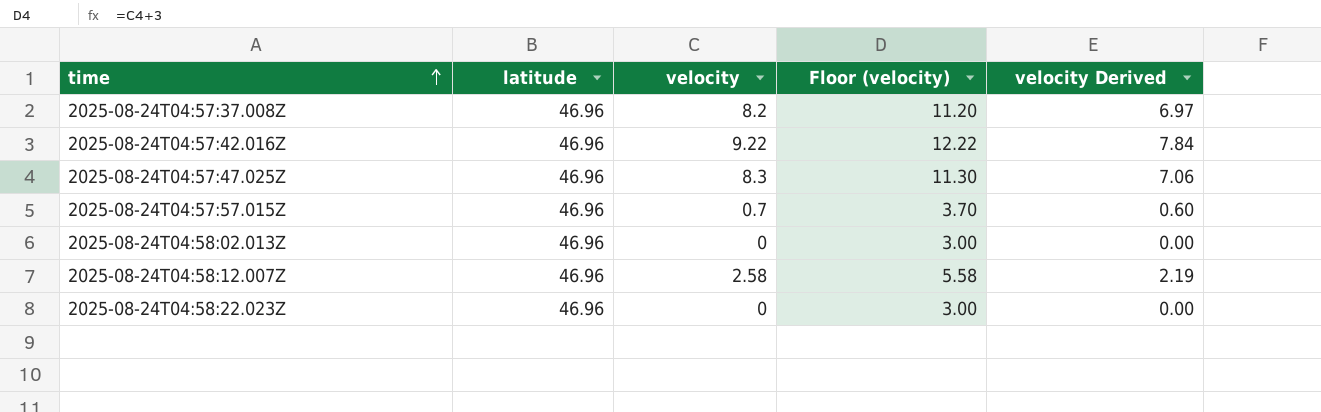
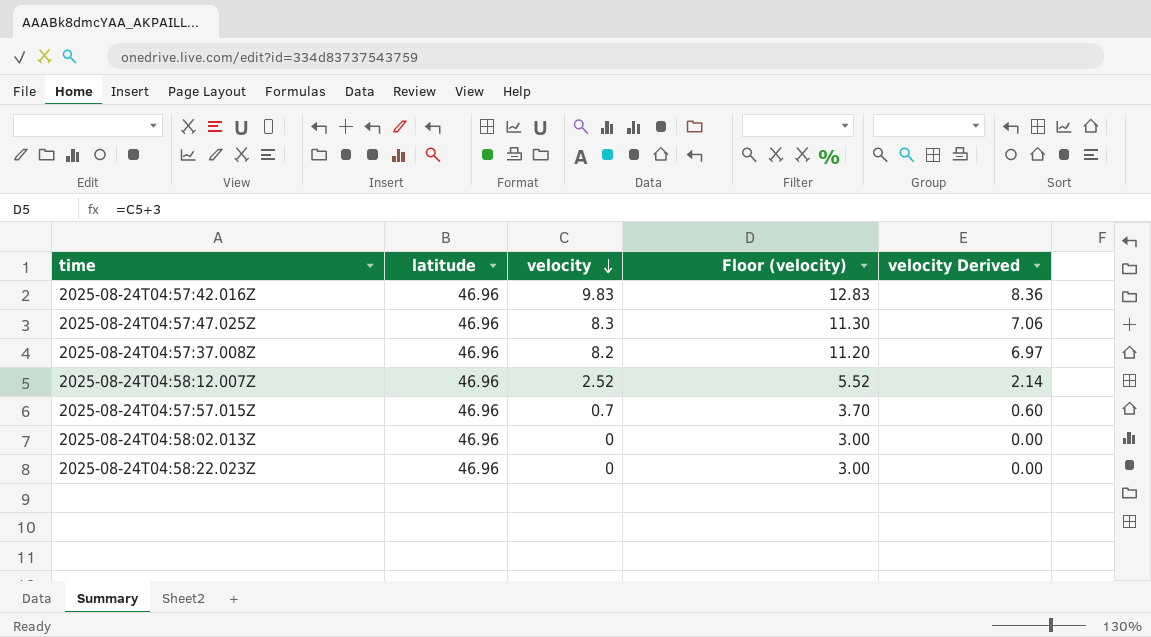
row order: time ascending -> velocity descending
2025-08-24T04:57:42.016Z | velocity: 9.22 -> 9.83
2025-08-24T04:57:42.016Z | Floor (velocity): 12.22 -> 12.83
2025-08-24T04:57:42.016Z | velocity Derived: 7.84 -> 8.36
2025-08-24T04:58:12.007Z | velocity: 2.58 -> 2.52
2025-08-24T04:58:12.007Z | Floor (velocity): 5.58 -> 5.52
2025-08-24T04:58:12.007Z | velocity Derived: 2.19 -> 2.14

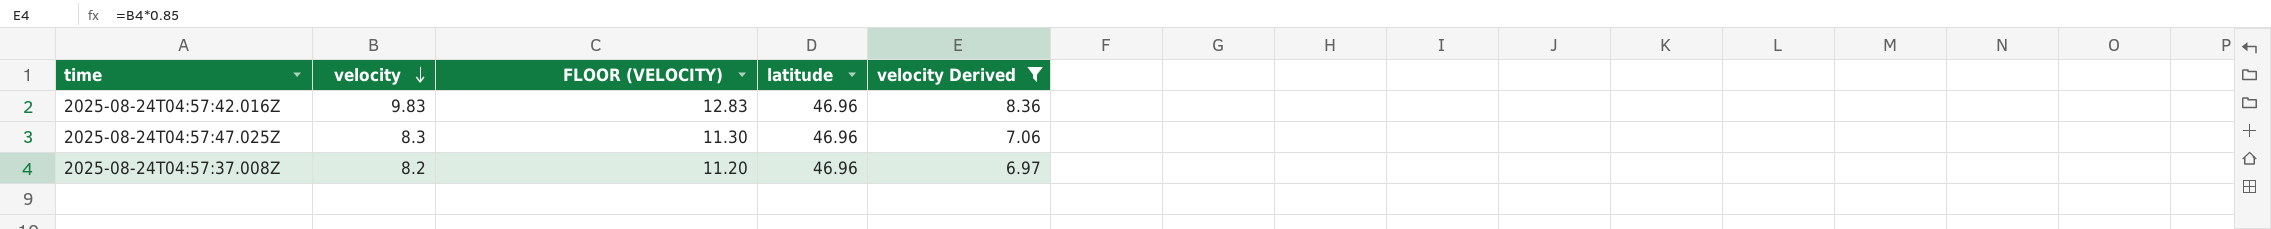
filter: none -> velocity Derived >= 6.97
column name: Floor (velocity) -> FLOOR (VELOCITY)
column latitude | position: 2 -> 4

